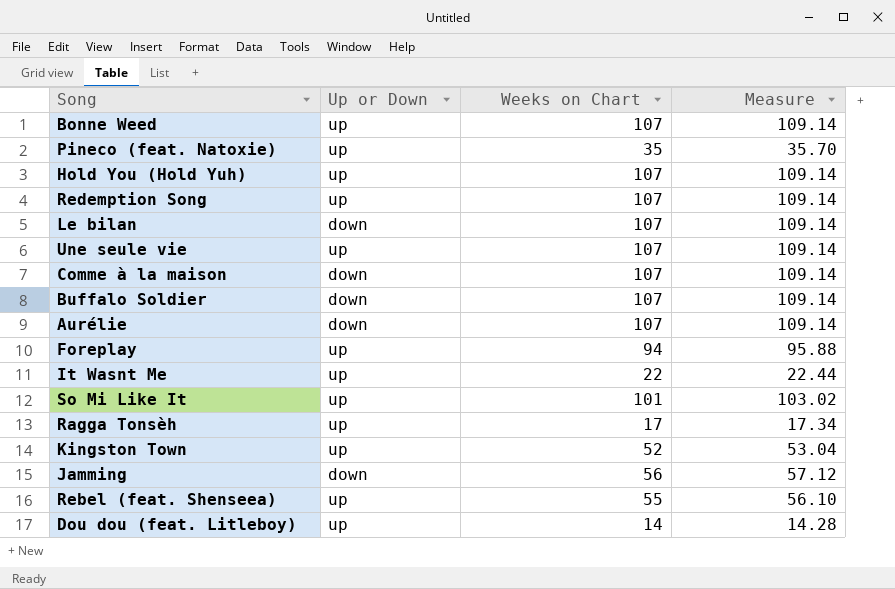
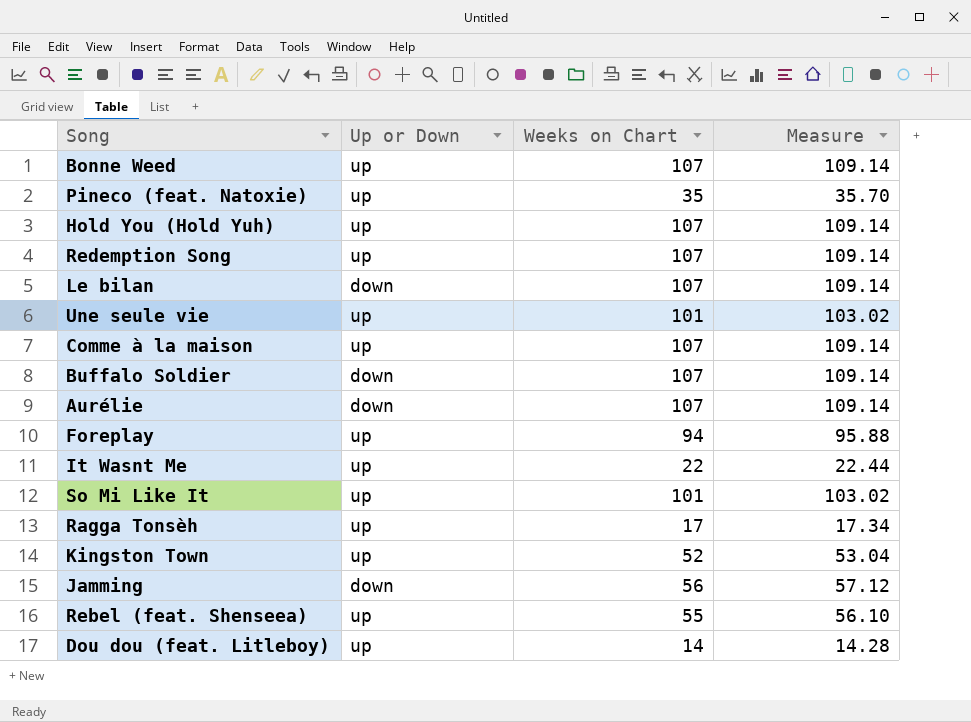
Une seule vie | Weeks on Chart: 107 -> 101
Une seule vie | Measure: 109.14 -> 103.02
Comme à la maison | Up or Down: down -> up

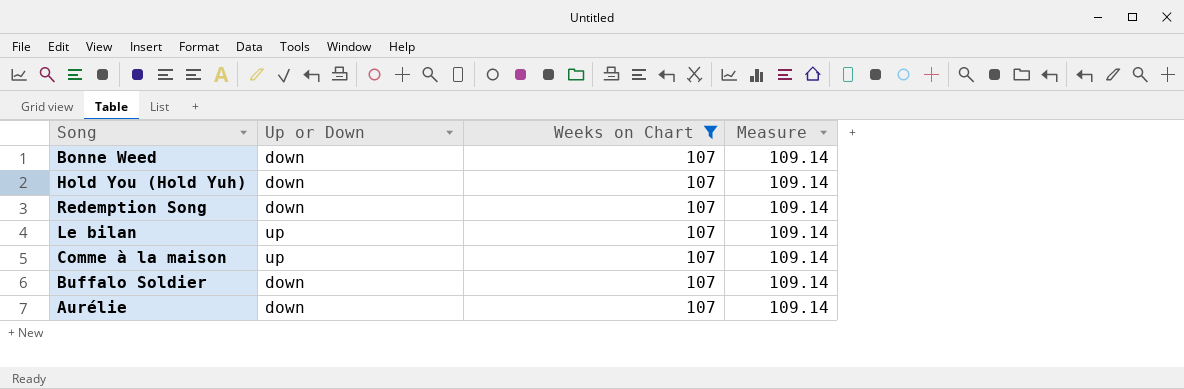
filter: none -> Weeks on Chart = 107
Bonne Weed | Up or Down: up -> down
Hold You (Hold Yuh) | Up or Down: up -> down
Redemption Song | Up or Down: up -> down
Le bilan | Up or Down: down -> up

